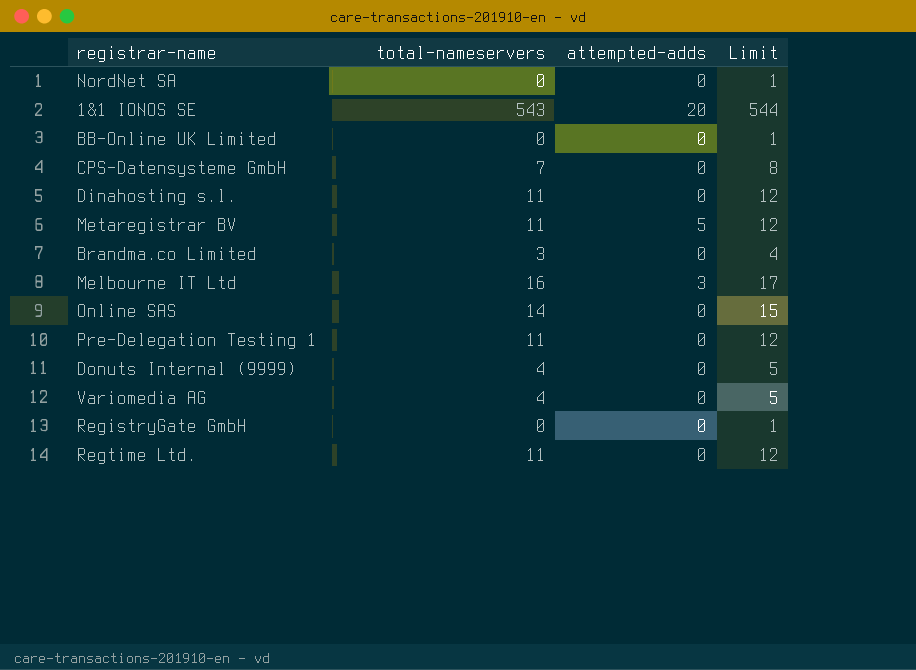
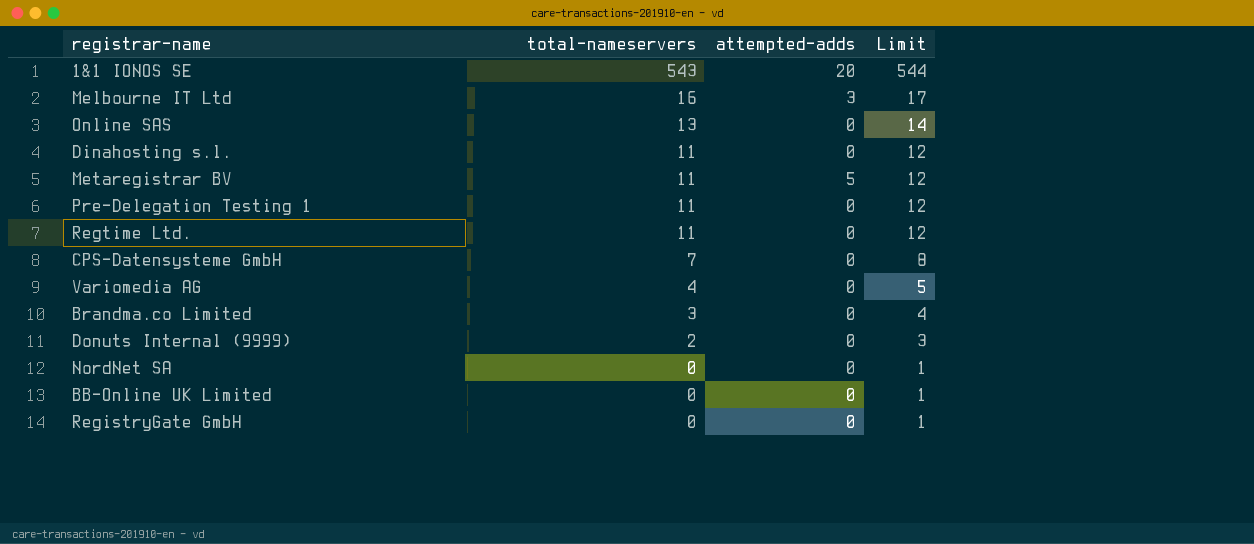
row order: none -> total-nameservers descending
Online SAS | total-nameservers: 14 -> 13
Online SAS | Limit: 15 -> 14
Donuts Internal (9999) | total-nameservers: 4 -> 2
Donuts Internal (9999) | Limit: 5 -> 3

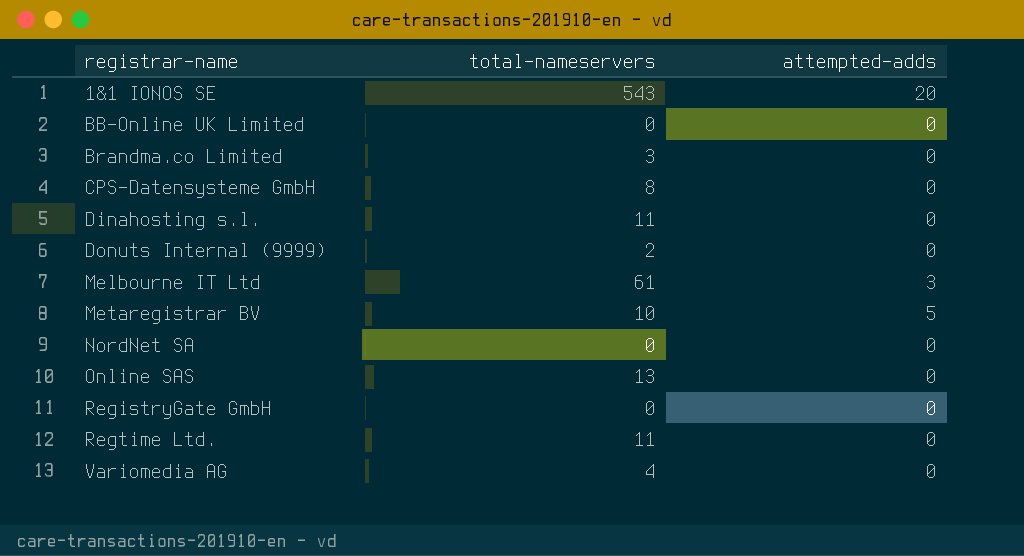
row order: total-nameservers descending -> registrar-name ascending
column Limit | formula: [total-nameservers] + 1 -> none
row Pre-Delegation Testing 1: 11 | 0 | 12 -> none
CPS-Datensysteme GmbH | total-nameservers: 7 -> 8
Melbourne IT Ltd | total-nameservers: 16 -> 61
Metaregistrar BV | total-nameservers: 11 -> 10

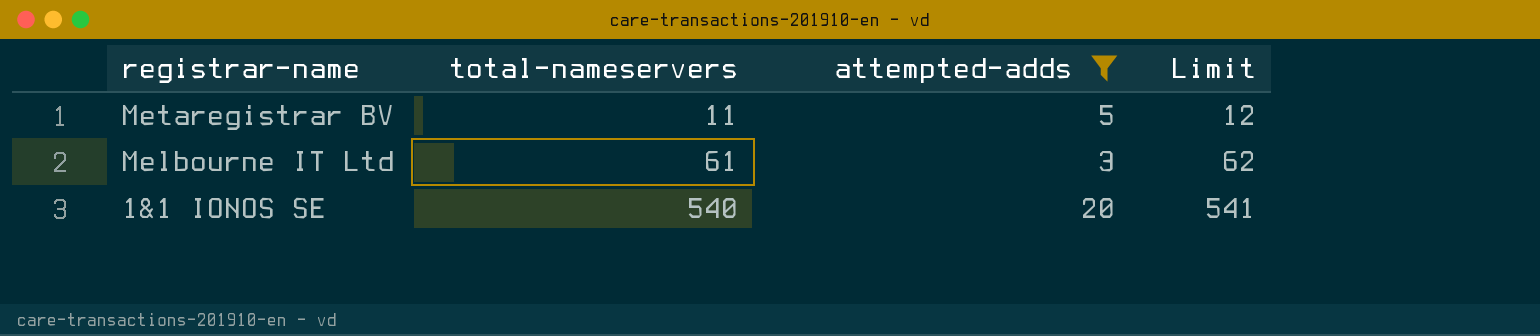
filter: none -> attempted-adds != 0
row order: registrar-name ascending -> registrar-name descending
column Limit | formula: none -> [total-nameservers] + 1
Metaregistrar BV | total-nameservers: 10 -> 11
1&1 IONOS SE | total-nameservers: 543 -> 540

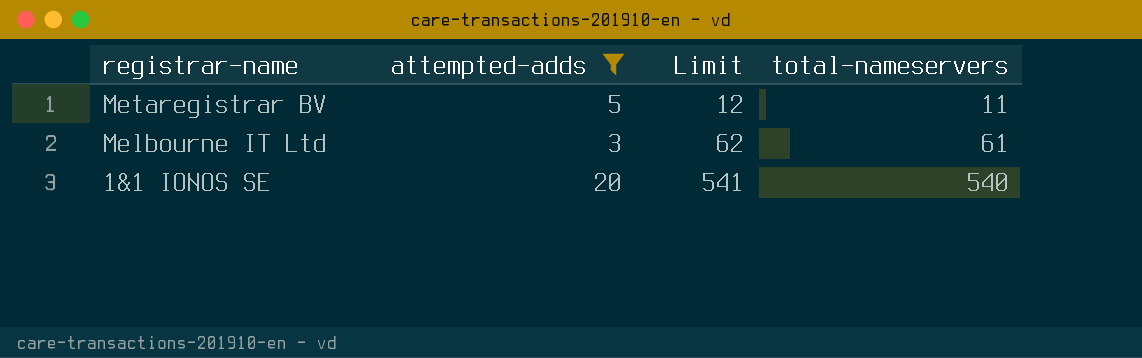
column total-nameservers | position: 2 -> 4

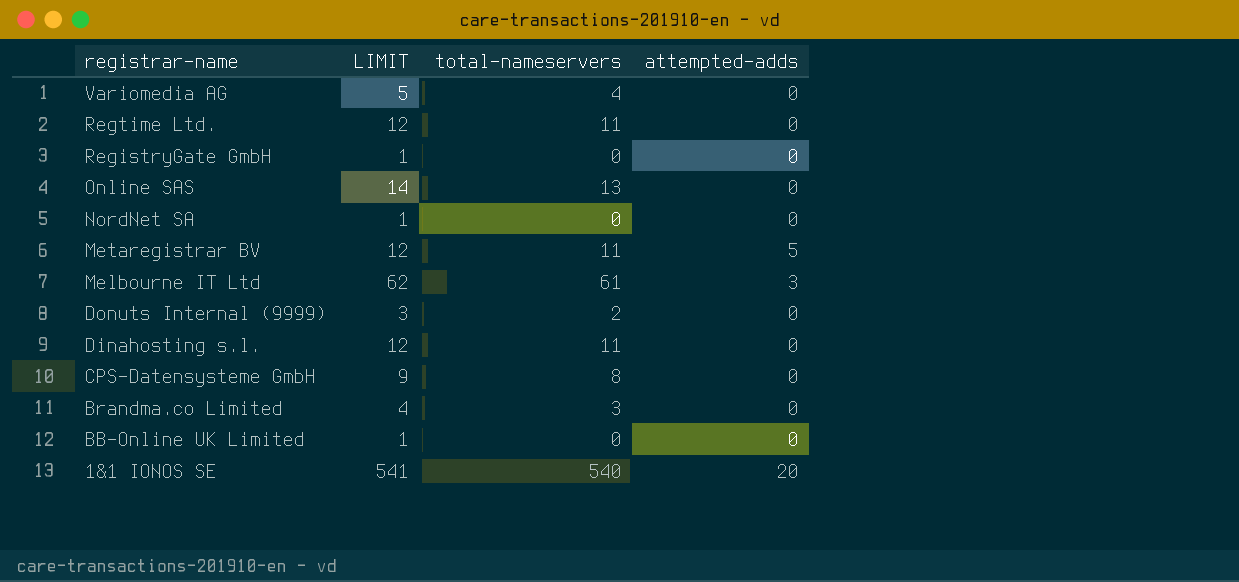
filter: attempted-adds != 0 -> none
column name: Limit -> LIMIT
column attempted-adds | position: 2 -> 4

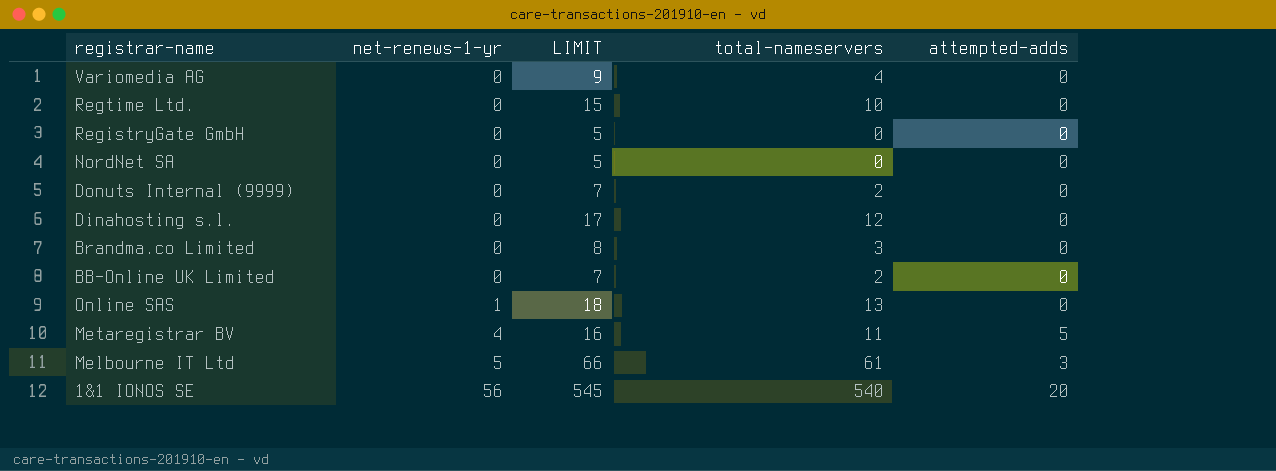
row order: registrar-name descending -> net-renews-1-yr ascending
column net-renews-1-yr | position: none -> 2
column LIMIT | formula: [total-nameservers] + 1 -> [total-nameservers] + 5
row CPS-Datensysteme GmbH: 9 | 8 | 0 -> none
Regtime Ltd. | total-nameservers: 11 -> 10
Dinahosting s.l. | total-nameservers: 11 -> 12
BB-Online UK Limited | total-nameservers: 0 -> 2

